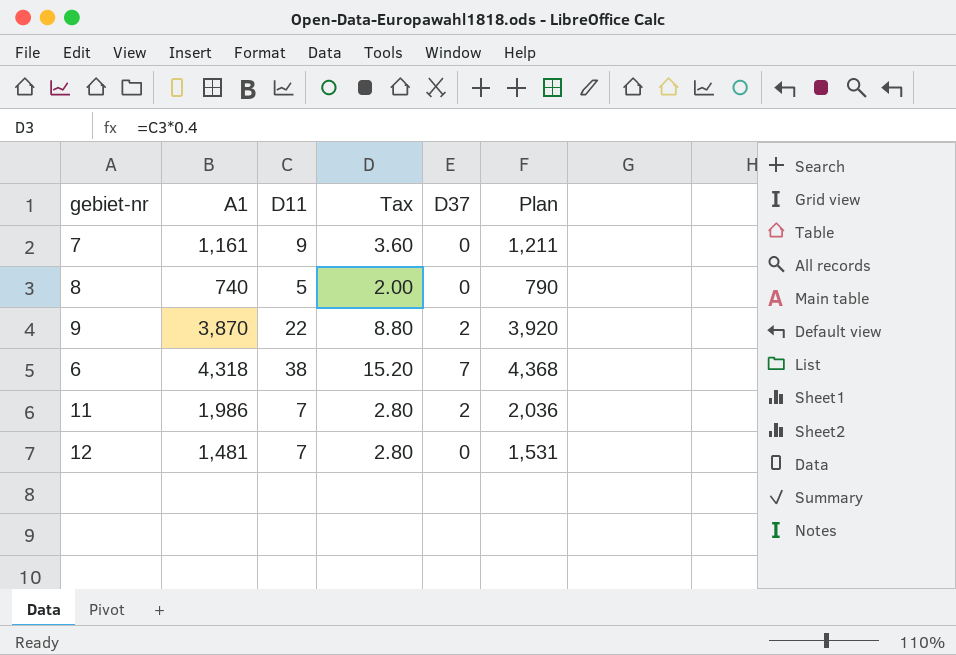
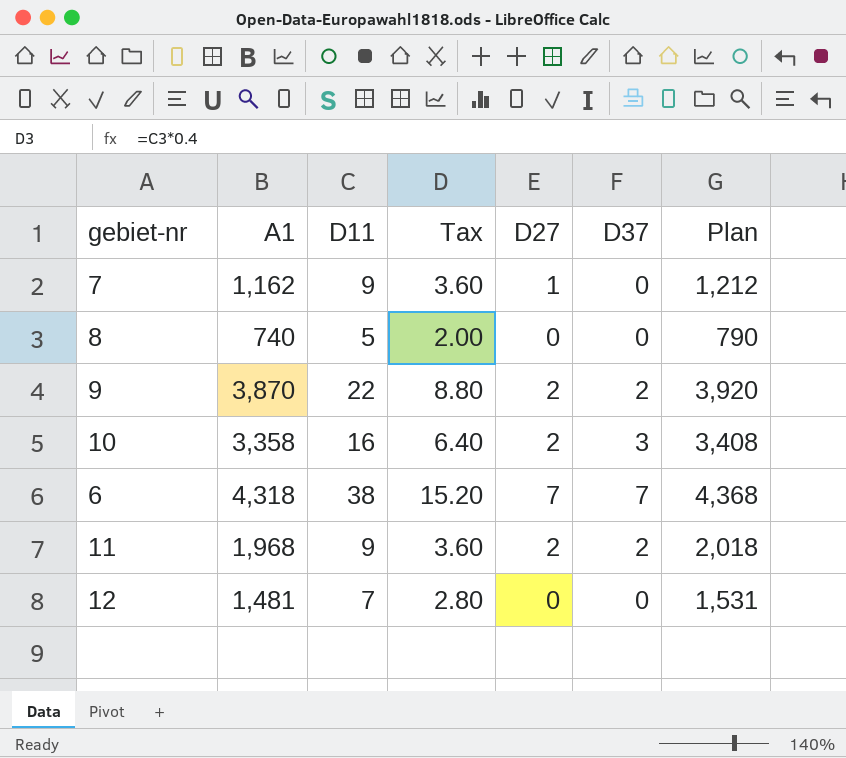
column D27 | position: none -> 5
7 | A1: 1,161 -> 1,162
7 | Plan: 1,211 -> 1,212
row 10: none -> 3,358 | 16 | 6.40 | 2 | 3 | 3,408
11 | A1: 1,986 -> 1,968
11 | D11: 7 -> 9
11 | Tax: 2.80 -> 3.60
11 | Plan: 2,036 -> 2,018

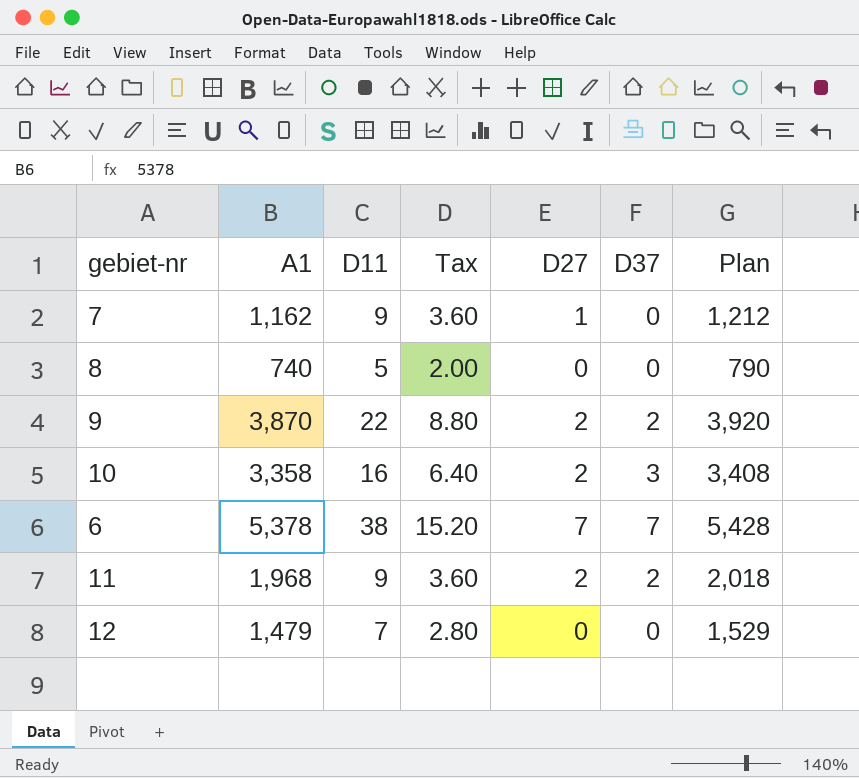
6 | A1: 4,318 -> 5,378
6 | Plan: 4,368 -> 5,428
12 | A1: 1,481 -> 1,479
12 | Plan: 1,531 -> 1,529

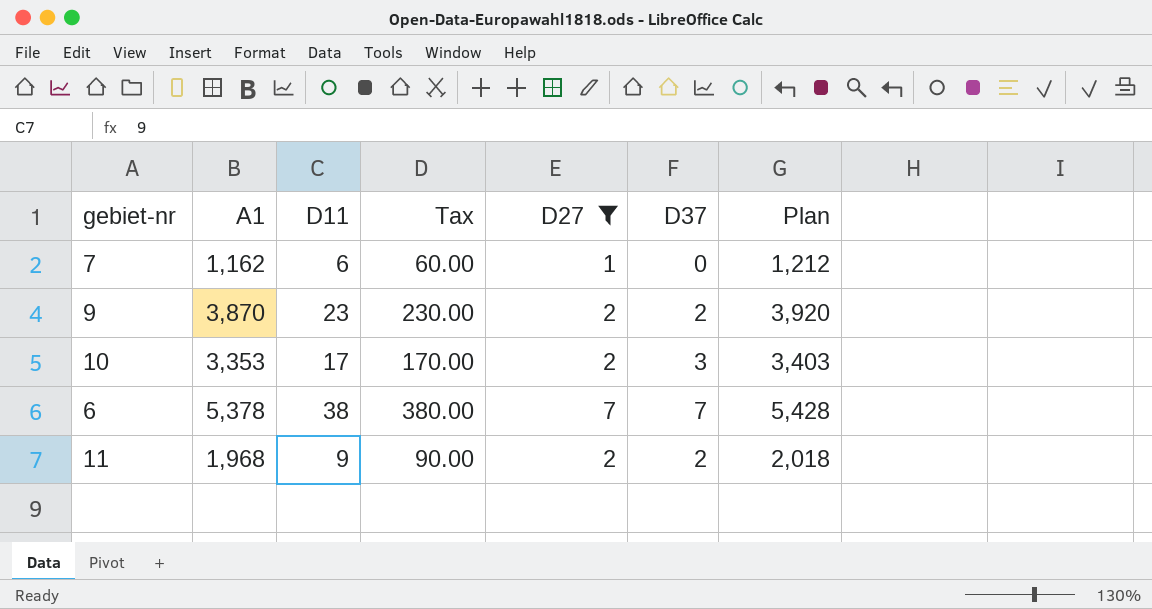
filter: none -> D27 != 0
column Tax | formula: [D11] * 0.4 -> [D11] * 10
7 | D11: 9 -> 6
9 | D11: 22 -> 23
10 | A1: 3,358 -> 3,353
10 | D11: 16 -> 17
10 | Plan: 3,408 -> 3,403

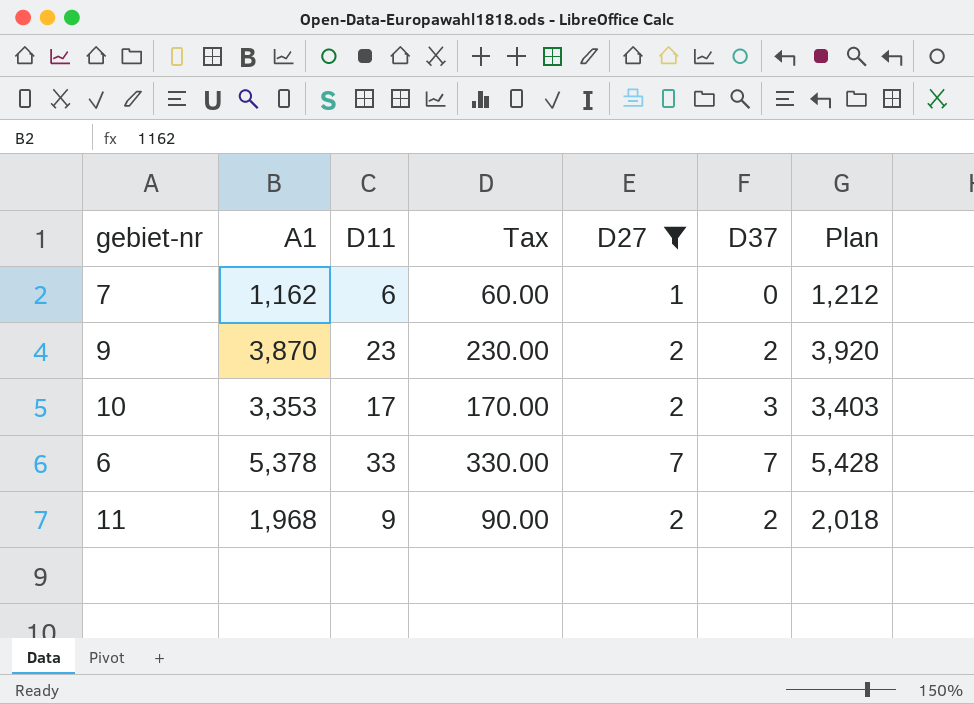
6 | D11: 38 -> 33
6 | Tax: 380.00 -> 330.00

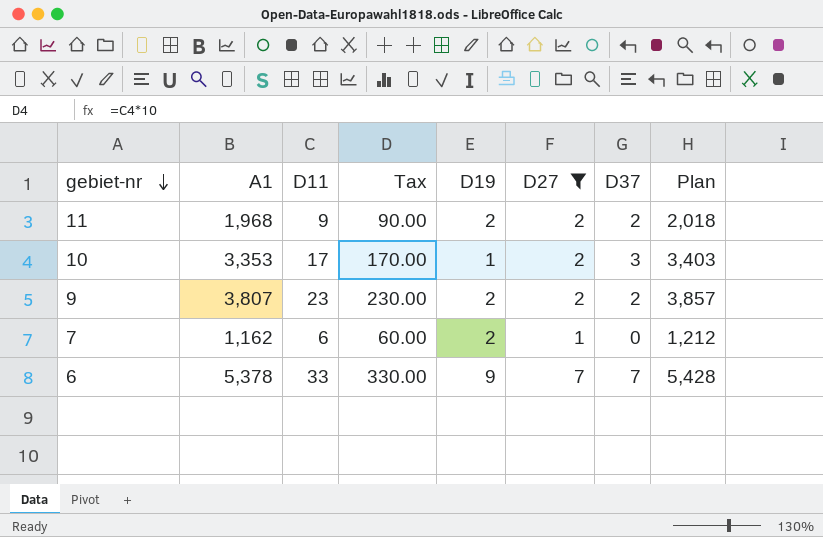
row order: none -> gebiet-nr descending
column D19 | position: none -> 5
9 | A1: 3,870 -> 3,807
9 | Plan: 3,920 -> 3,857

